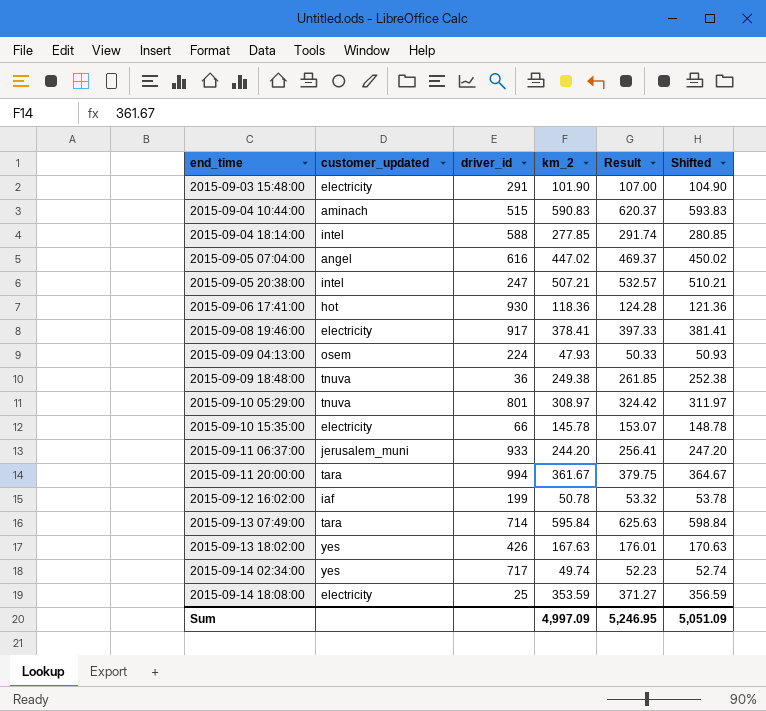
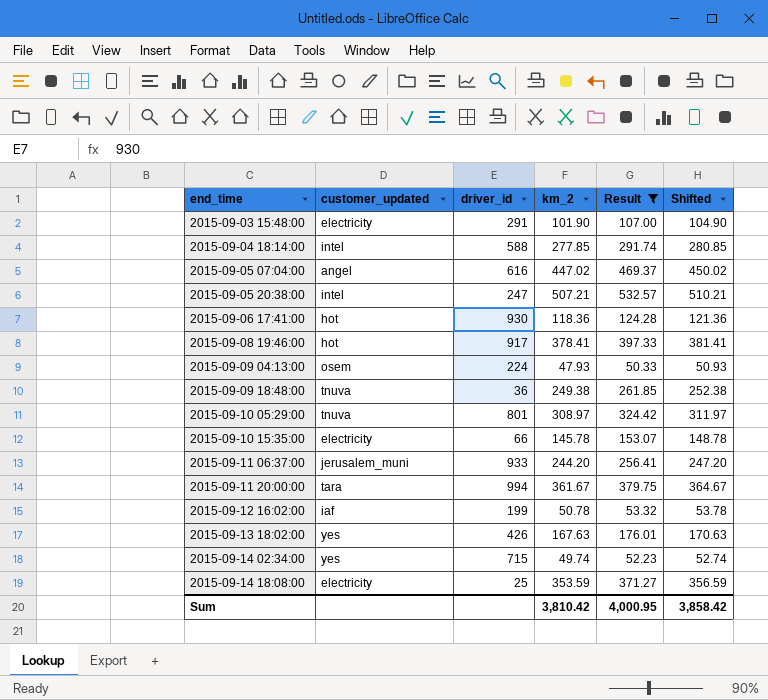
filter: none -> Result <= 532.57
2015-09-08 19:46:00 | customer_updated: electricity -> hot
2015-09-14 02:34:00 | driver_id: 717 -> 715
Sum | km_2: 4,997.09 -> 3,810.42
Sum | Result: 5,246.95 -> 4,000.95
Sum | Shifted: 5,051.09 -> 3,858.42

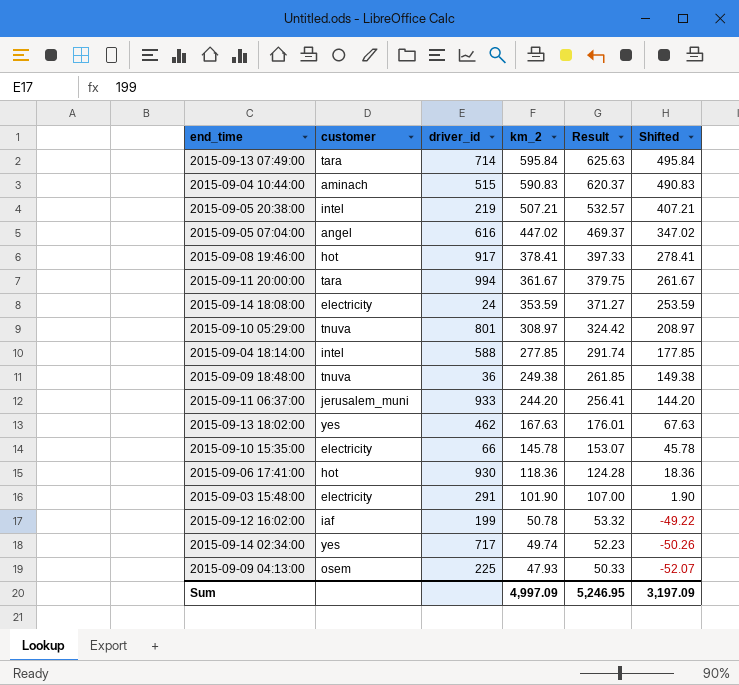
filter: Result <= 532.57 -> none
row order: end_time ascending -> km_2 descending
column name: customer_updated -> customer
column Shifted | formula: [km_2] + 3 -> [km_2] - 100
2015-09-05 20:38:00 | driver_id: 247 -> 219
2015-09-14 18:08:00 | driver_id: 25 -> 24
2015-09-13 18:02:00 | driver_id: 426 -> 462
2015-09-14 02:34:00 | driver_id: 715 -> 717
2015-09-09 04:13:00 | driver_id: 224 -> 225
Sum | km_2: 3,810.42 -> 4,997.09
Sum | Result: 4,000.95 -> 5,246.95
Sum | Shifted: 3,858.42 -> 3,197.09

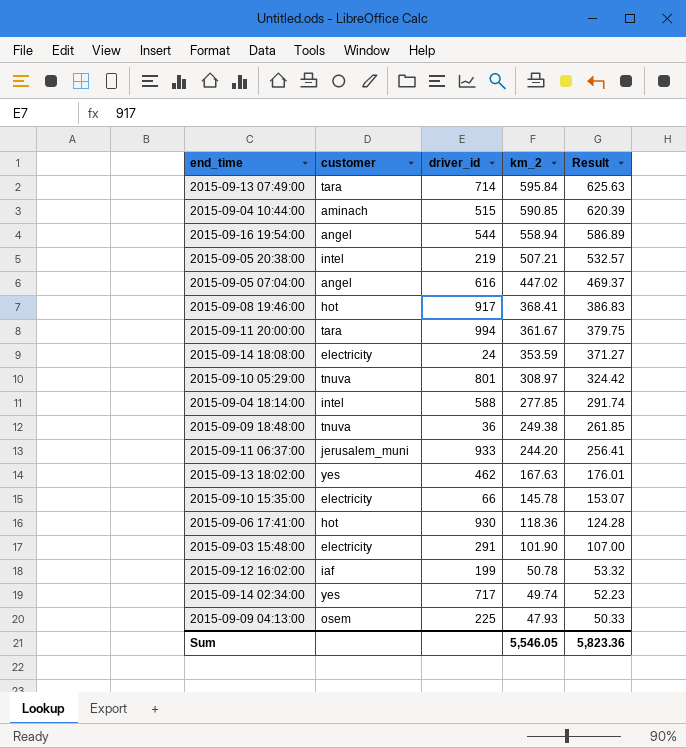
column Shifted | formula: [km_2] - 100 -> none
2015-09-04 10:44:00 | km_2: 590.83 -> 590.85
2015-09-04 10:44:00 | Result: 620.37 -> 620.39
row 2015-09-16 19:54:00: none -> angel | 544 | 558.94 | 586.89
2015-09-08 19:46:00 | km_2: 378.41 -> 368.41
2015-09-08 19:46:00 | Result: 397.33 -> 386.83
Sum | km_2: 4,997.09 -> 5,546.05
Sum | Result: 5,246.95 -> 5,823.36

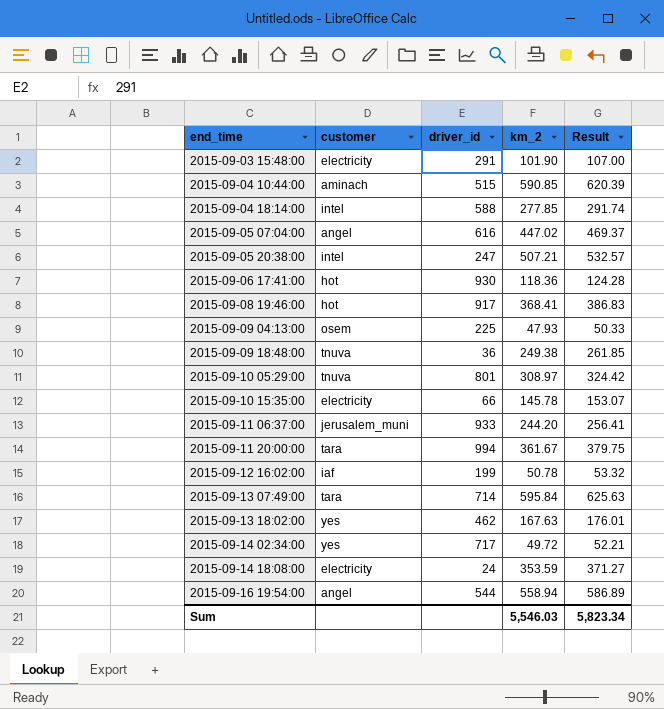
row order: km_2 descending -> end_time ascending
2015-09-05 20:38:00 | driver_id: 219 -> 247
2015-09-14 02:34:00 | km_2: 49.74 -> 49.72
2015-09-14 02:34:00 | Result: 52.23 -> 52.21
Sum | km_2: 5,546.05 -> 5,546.03
Sum | Result: 5,823.36 -> 5,823.34

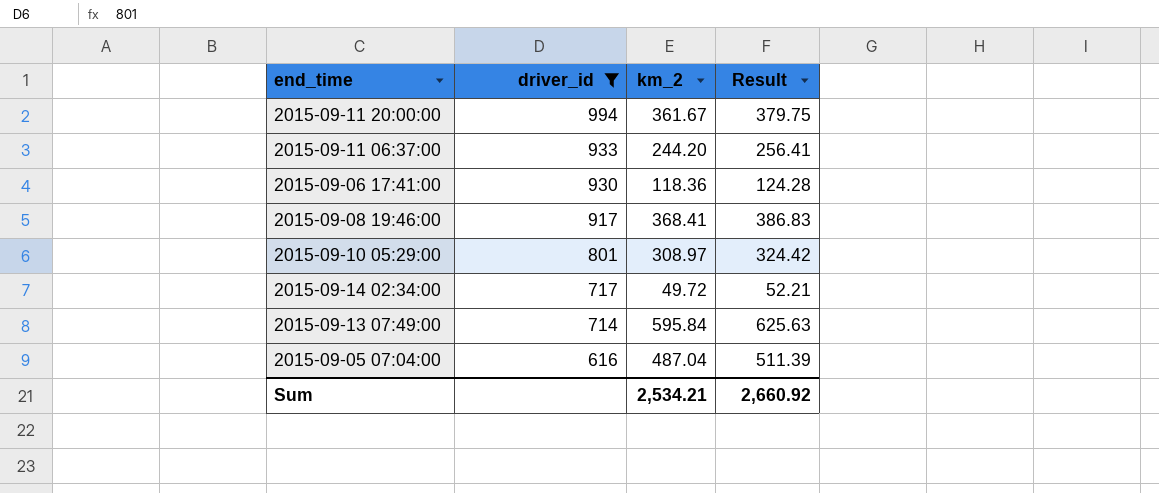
filter: none -> driver_id >= 616
row order: end_time ascending -> driver_id descending
column customer | position: 2 -> none
2015-09-05 07:04:00 | km_2: 447.02 -> 487.04
2015-09-05 07:04:00 | Result: 469.37 -> 511.39
Sum | km_2: 5,546.03 -> 2,534.21
Sum | Result: 5,823.34 -> 2,660.92

